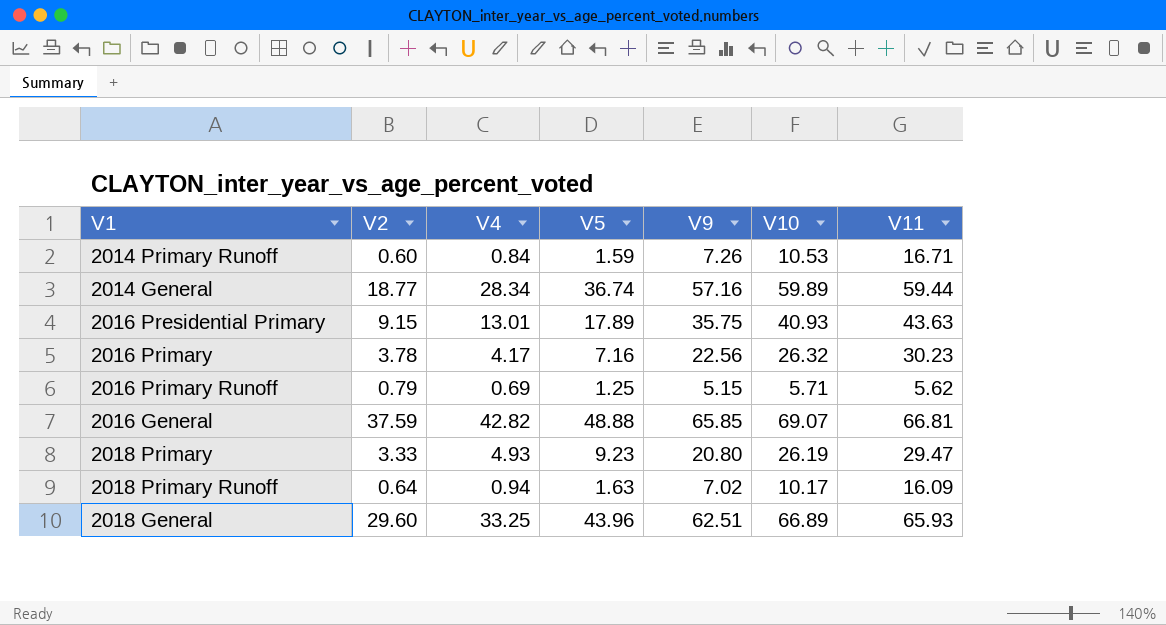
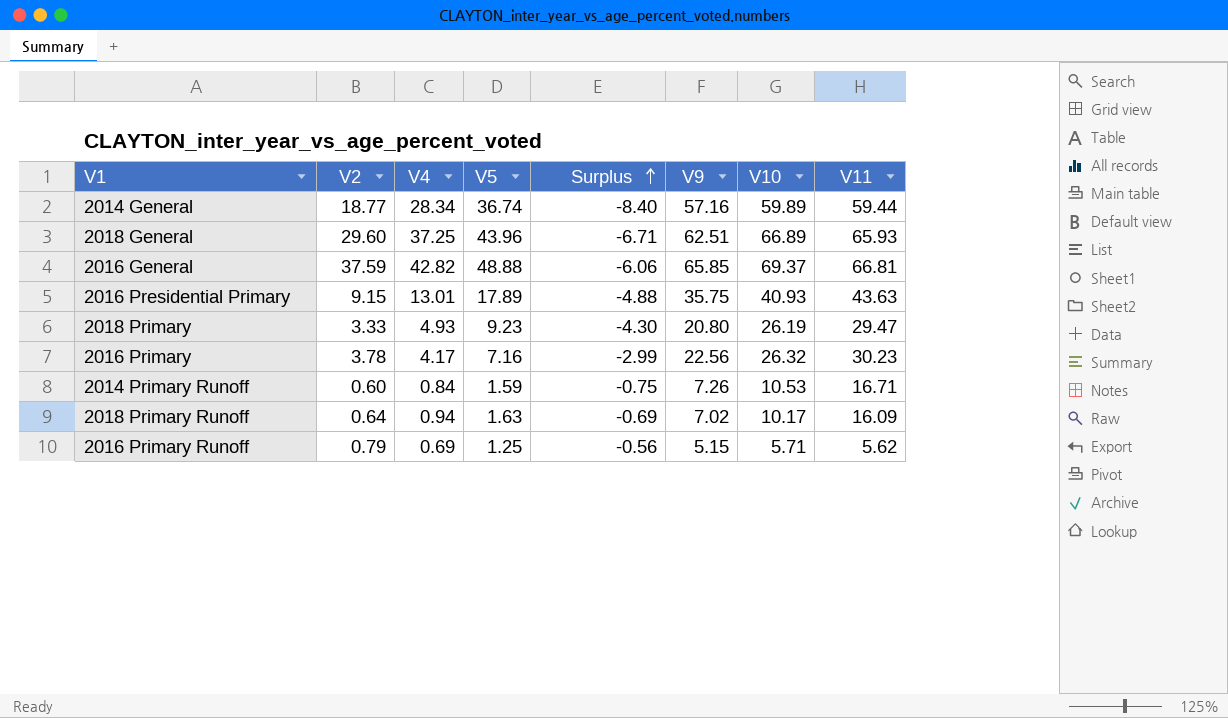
row order: none -> Surplus ascending
column Surplus | formula: none -> [V4] - [V5]
2018 General | V4: 33.25 -> 37.25
2016 General | V10: 69.07 -> 69.37

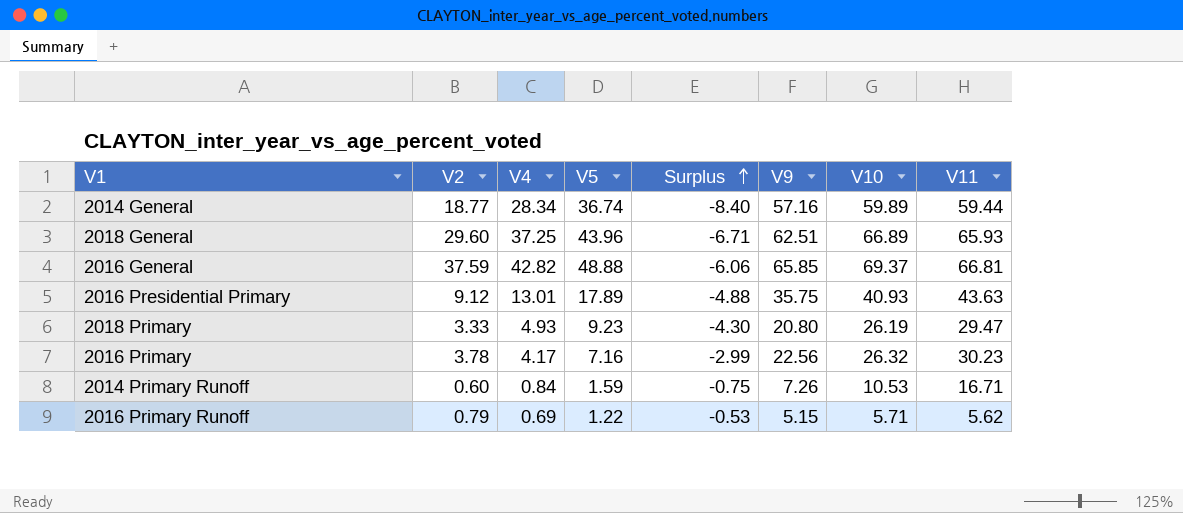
row 2018 Primary Runoff: 0.64 | 0.94 | 1.63 | -0.69 | 7.02 | 10.17 | 16.09 -> none
2016 Presidential Primary | V2: 9.15 -> 9.12
2016 Primary Runoff | V5: 1.25 -> 1.22
2016 Primary Runoff | Surplus: -0.56 -> -0.53

